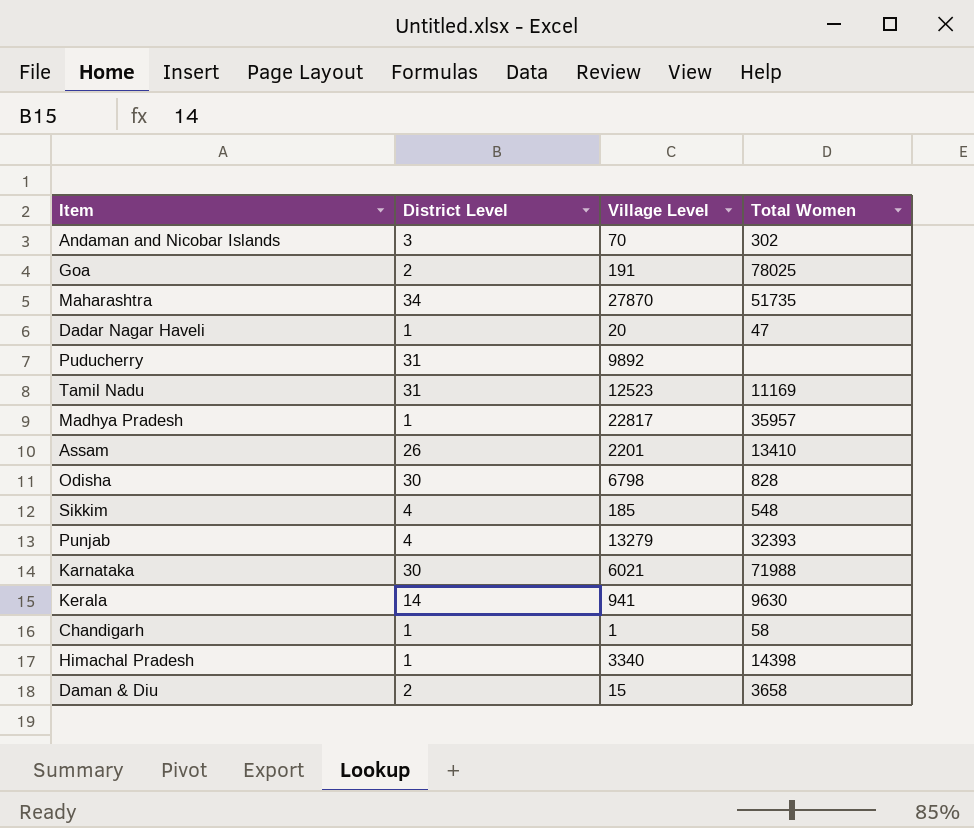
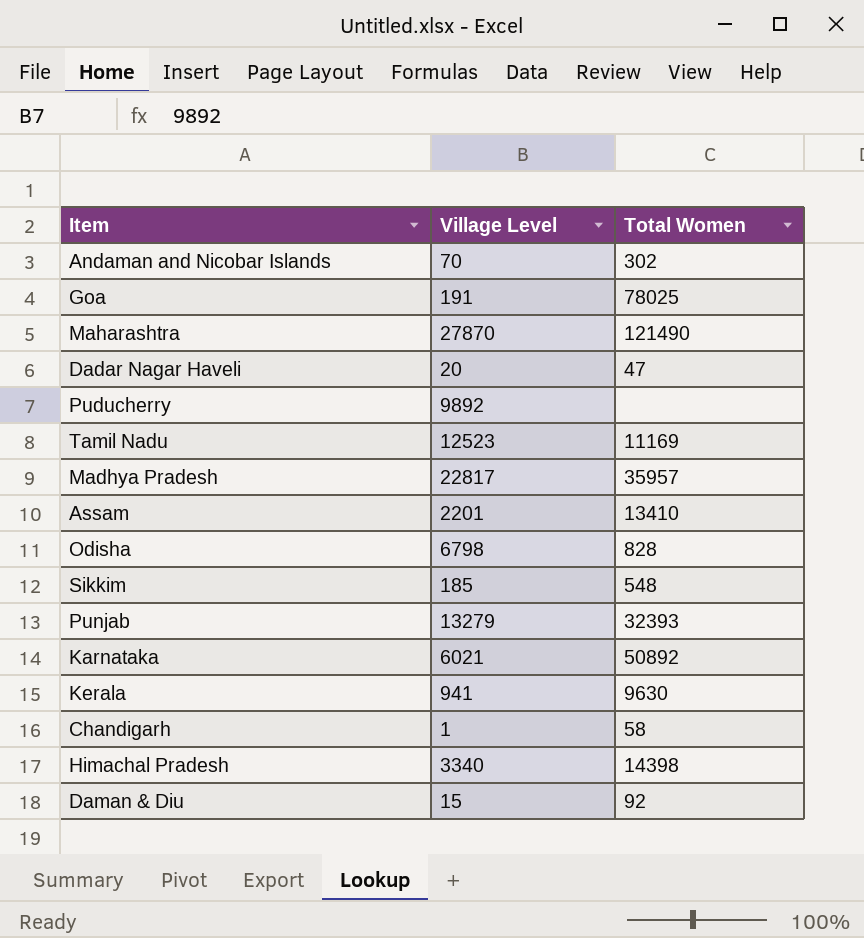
column District Level | position: 2 -> none
Maharashtra | Total Women: 51735 -> 121490
Karnataka | Total Women: 71988 -> 50892
Daman & Diu | Total Women: 3658 -> 92

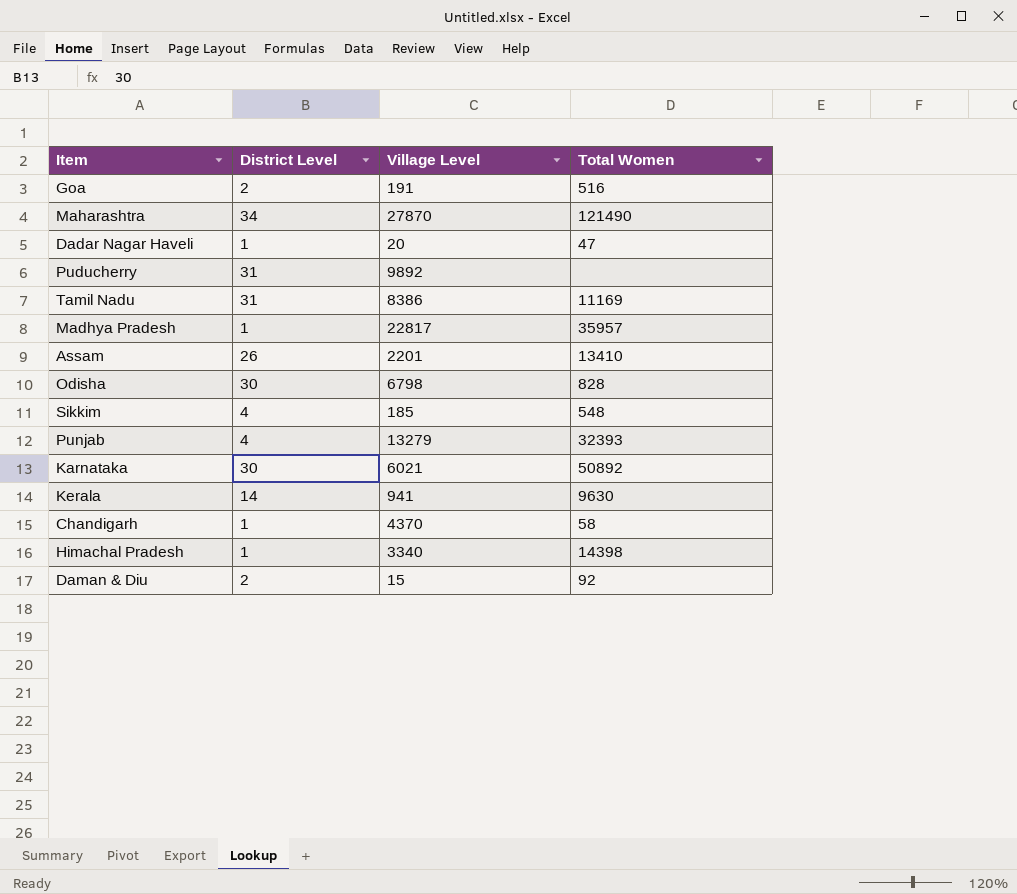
column District Level | position: none -> 2
row Andaman and Nicobar Islands: 70 | 302 -> none
Goa | Total Women: 78025 -> 516
Tamil Nadu | Village Level: 12523 -> 8386
Chandigarh | Village Level: 1 -> 4370

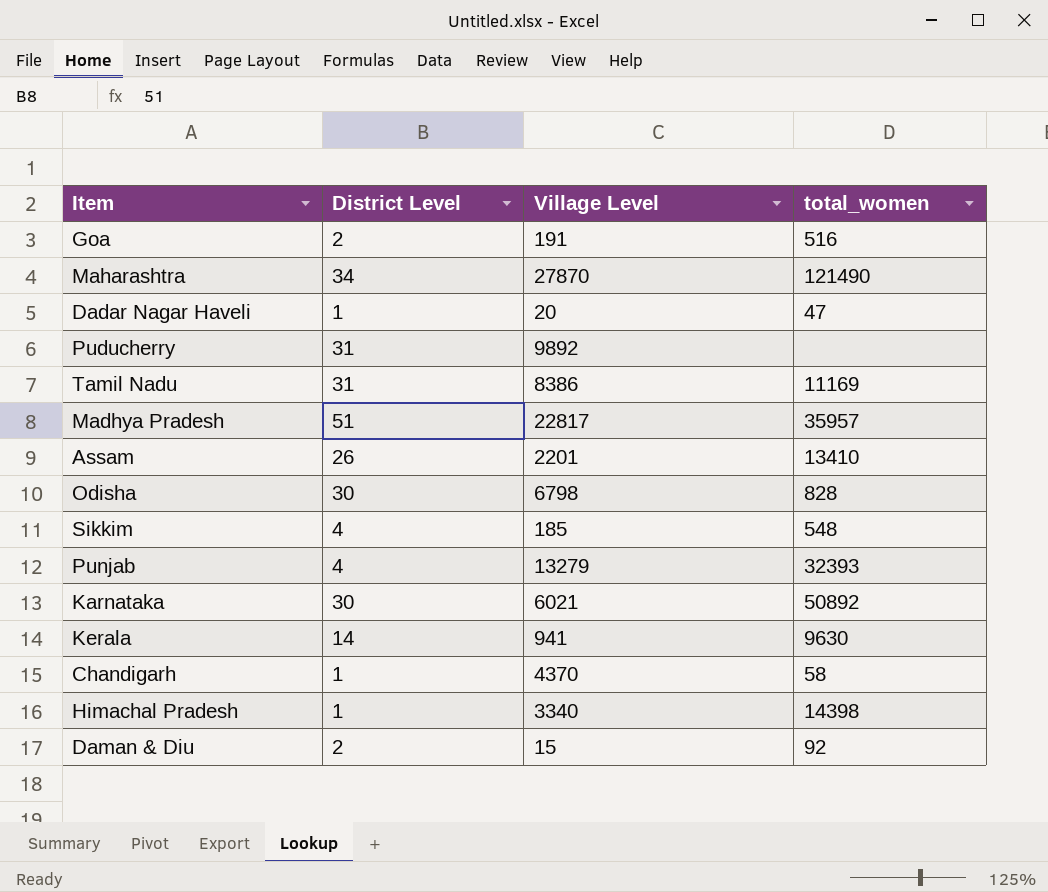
column name: Total Women -> total_women
Madhya Pradesh | District Level: 1 -> 51

